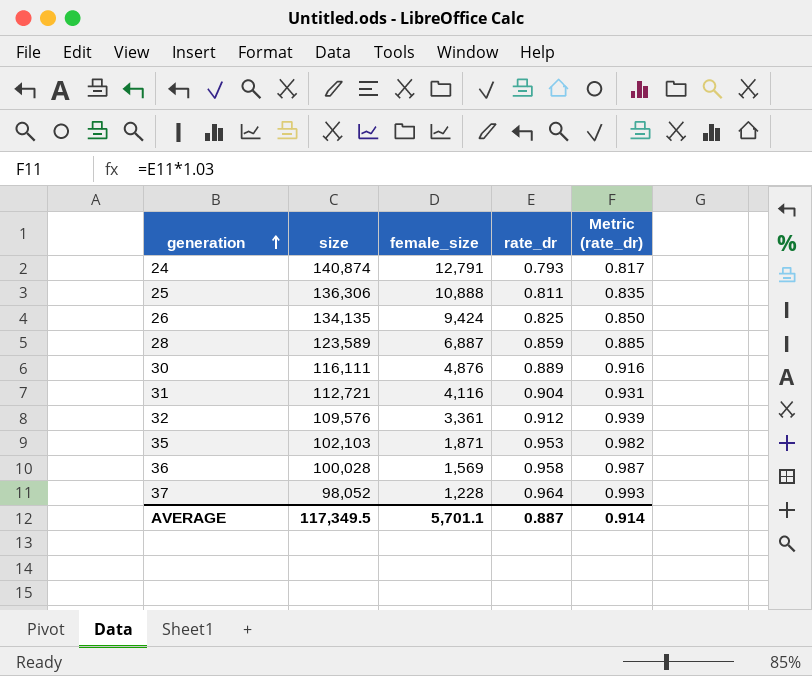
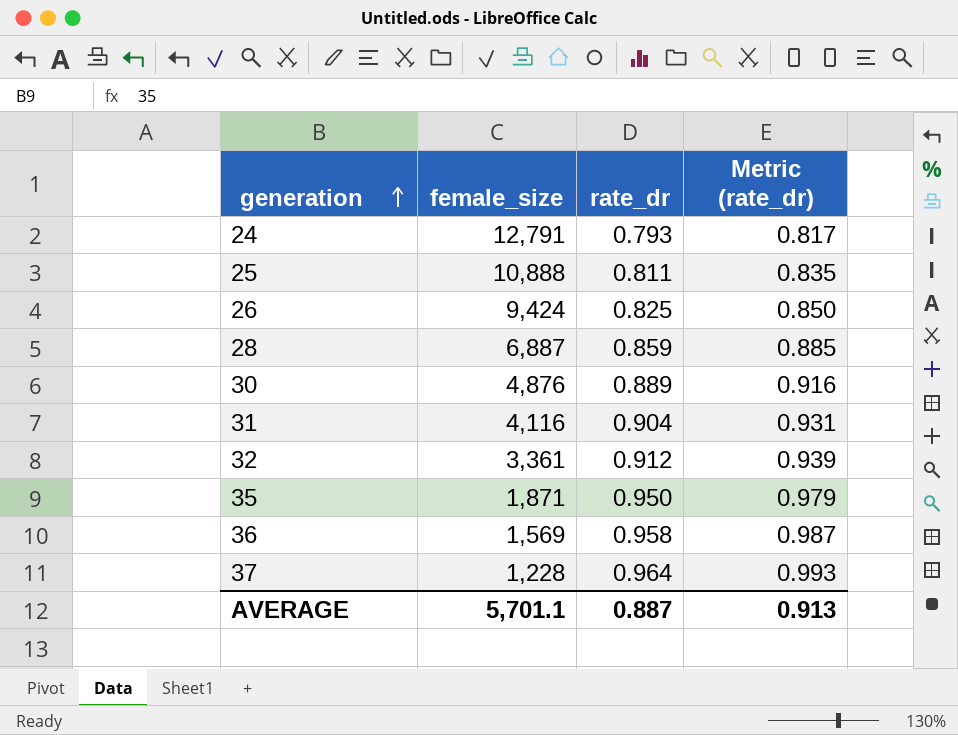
column size | position: 2 -> none
35 | rate_dr: 0.953 -> 0.950
35 | Metric (rate_dr): 0.982 -> 0.979
AVERAGE | Metric (rate_dr): 0.914 -> 0.913

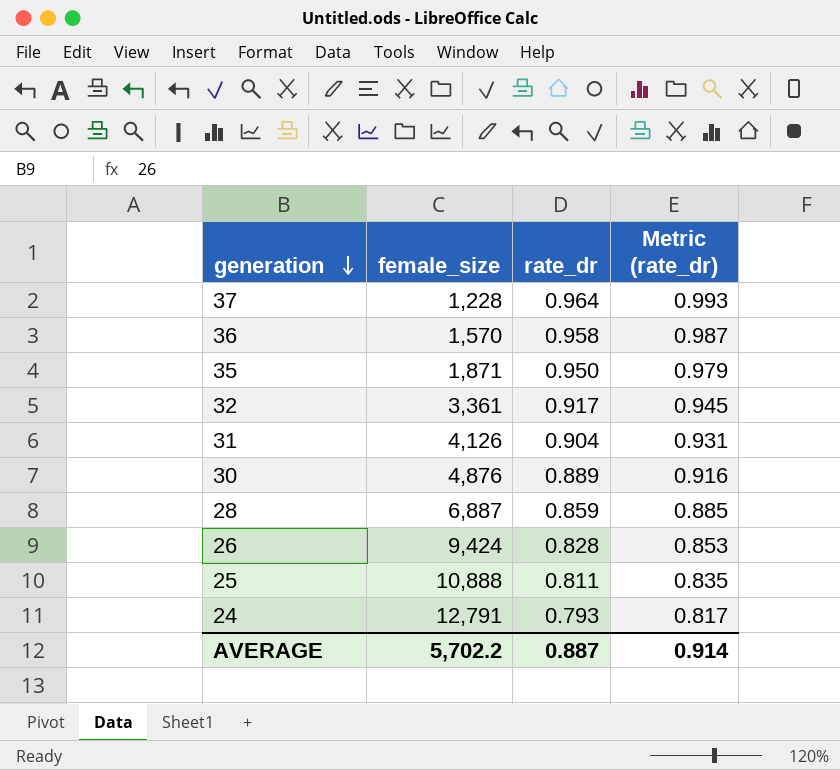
row order: generation ascending -> generation descending
36 | female_size: 1,569 -> 1,570
32 | rate_dr: 0.912 -> 0.917
32 | Metric (rate_dr): 0.939 -> 0.945
31 | female_size: 4,116 -> 4,126
26 | rate_dr: 0.825 -> 0.828
26 | Metric (rate_dr): 0.850 -> 0.853
AVERAGE | female_size: 5,701.1 -> 5,702.2
AVERAGE | Metric (rate_dr): 0.913 -> 0.914

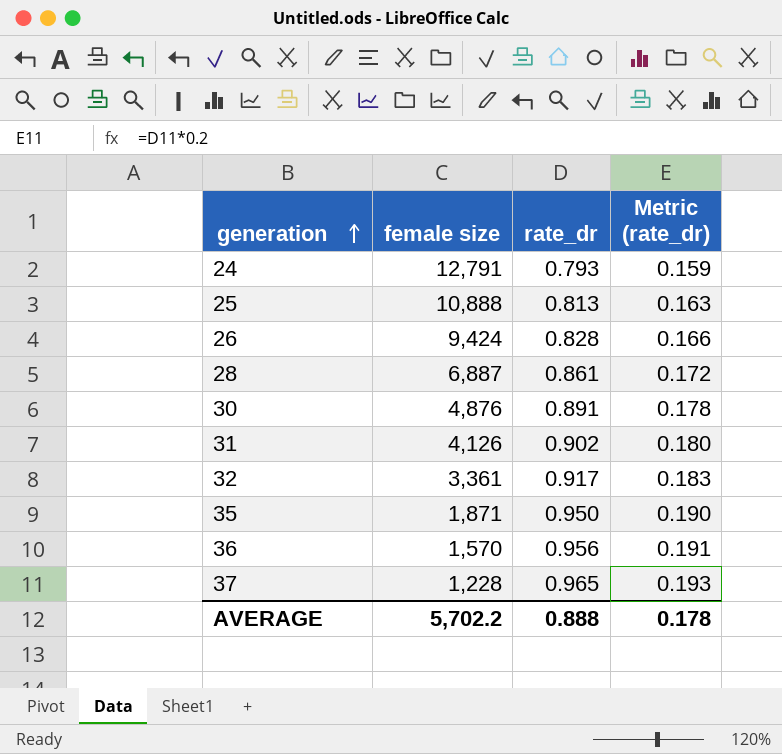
row order: generation descending -> generation ascending
column name: female_size -> female size
column Metric (rate_dr) | formula: [rate_dr] * 1.03 -> [rate_dr] * 0.2
25 | rate_dr: 0.811 -> 0.813
28 | rate_dr: 0.859 -> 0.861
30 | rate_dr: 0.889 -> 0.891
31 | rate_dr: 0.904 -> 0.902
36 | rate_dr: 0.958 -> 0.956
37 | rate_dr: 0.964 -> 0.965
AVERAGE | rate_dr: 0.887 -> 0.888
AVERAGE | Metric (rate_dr): 0.914 -> 0.178

